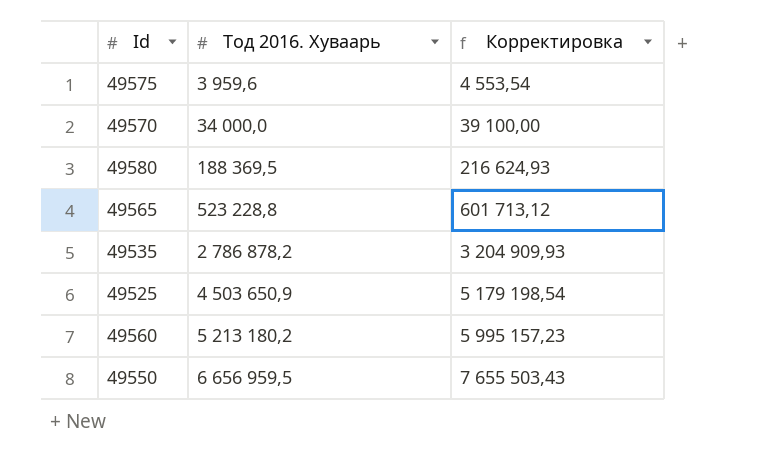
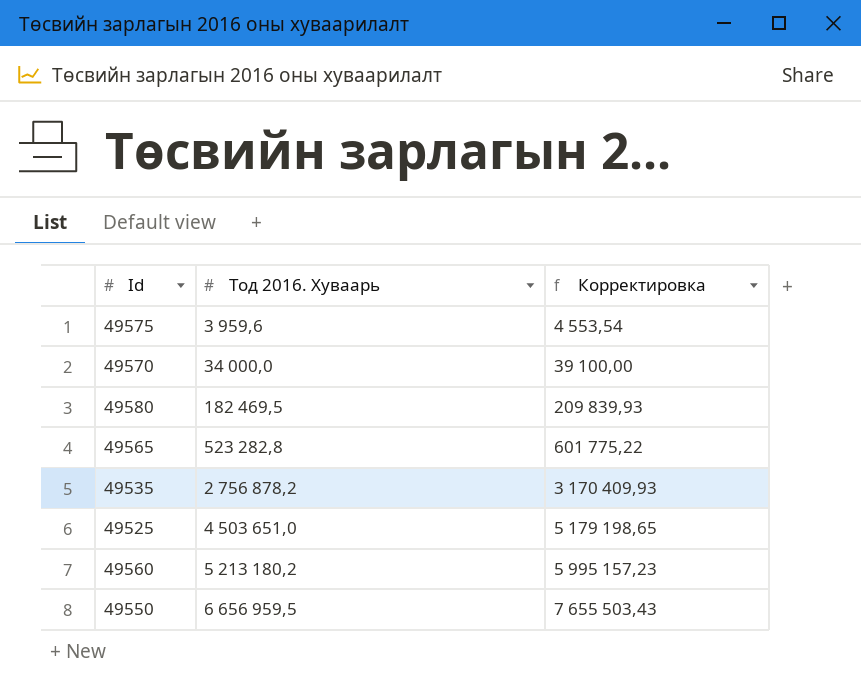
49580 | Тод 2016. Хуваарь: 188 369,5 -> 182 469,5
49580 | Корректировка: 216 624,93 -> 209 839,93
49565 | Тод 2016. Хуваарь: 523 228,8 -> 523 282,8
49565 | Корректировка: 601 713,12 -> 601 775,22
49535 | Тод 2016. Хуваарь: 2 786 878,2 -> 2 756 878,2
49535 | Корректировка: 3 204 909,93 -> 3 170 409,93
49525 | Тод 2016. Хуваарь: 4 503 650,9 -> 4 503 651,0
49525 | Корректировка: 5 179 198,54 -> 5 179 198,65

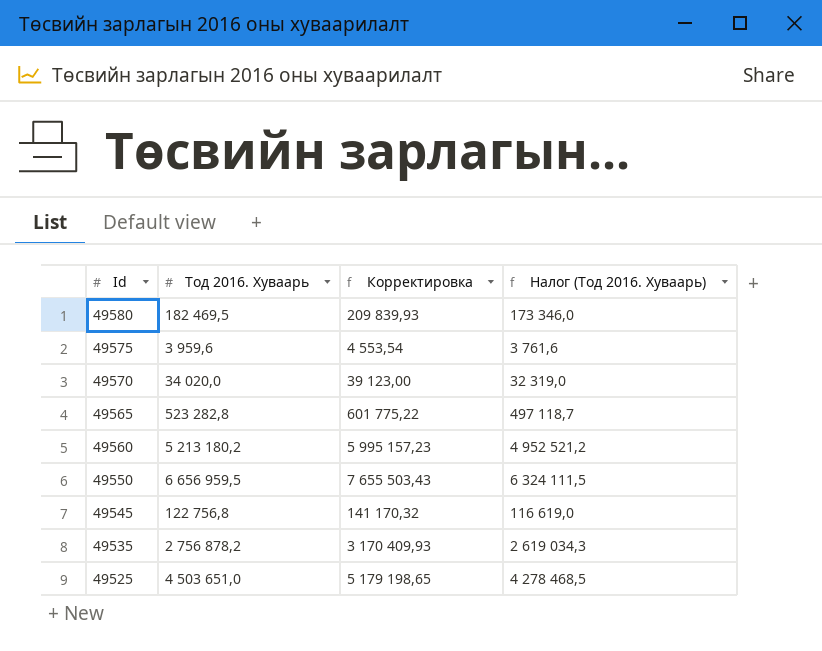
row order: Тод 2016. Хуваарь ascending -> Id descending
column Налог (Тод 2016. Хуваарь) | formula: none -> [Тод 2016. Хуваарь] * 0,95
49570 | Тод 2016. Хуваарь: 34 000,0 -> 34 020,0
49570 | Корректировка: 39 100,00 -> 39 123,00
row 49545: none -> 122 756,8 | 141 170,32 | 116 619,0

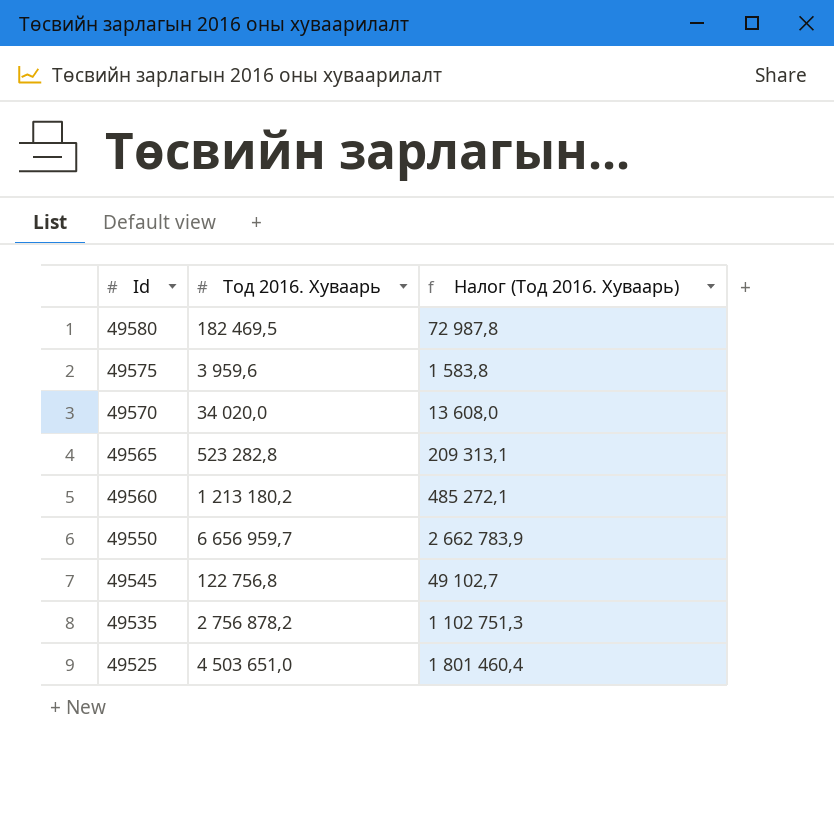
column Корректировка | formula: [Тод 2016. Хуваарь] * 1,15 -> none
column Налог (Тод 2016. Хуваарь) | formula: [Тод 2016. Хуваарь] * 0,95 -> [Тод 2016. Хуваарь] * 0,4
49560 | Тод 2016. Хуваарь: 5 213 180,2 -> 1 213 180,2
49550 | Тод 2016. Хуваарь: 6 656 959,5 -> 6 656 959,7

